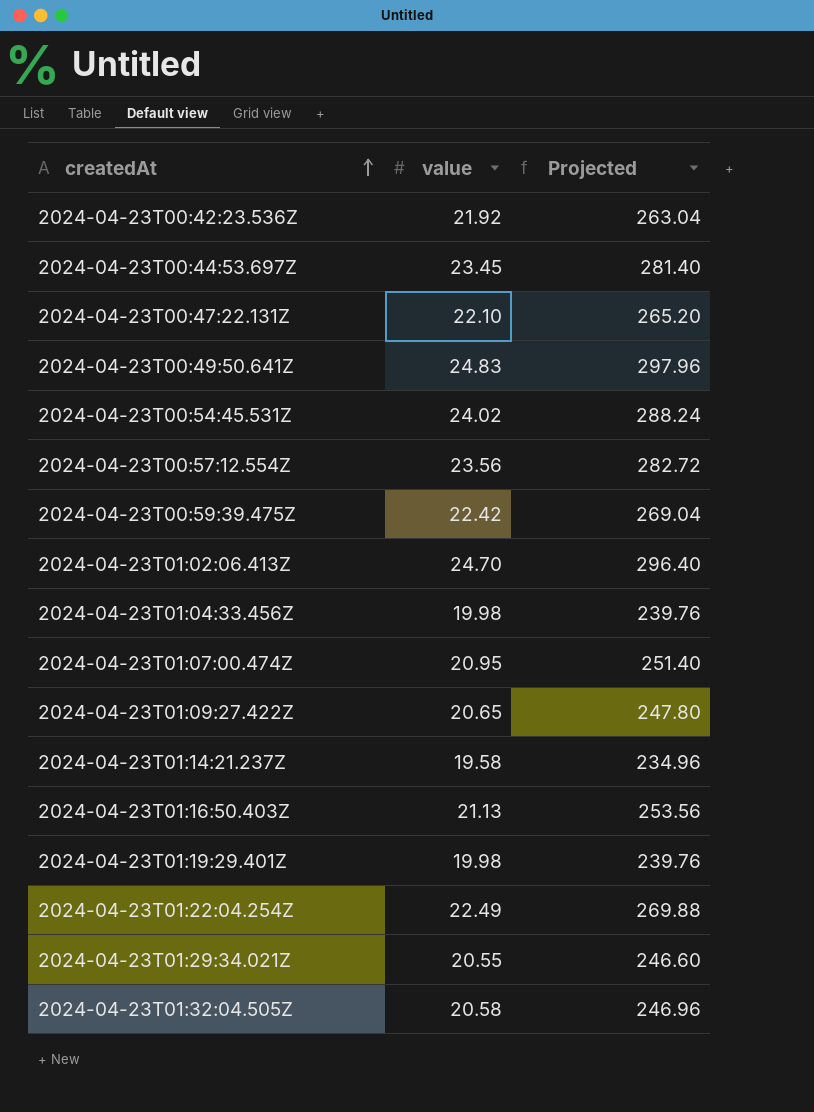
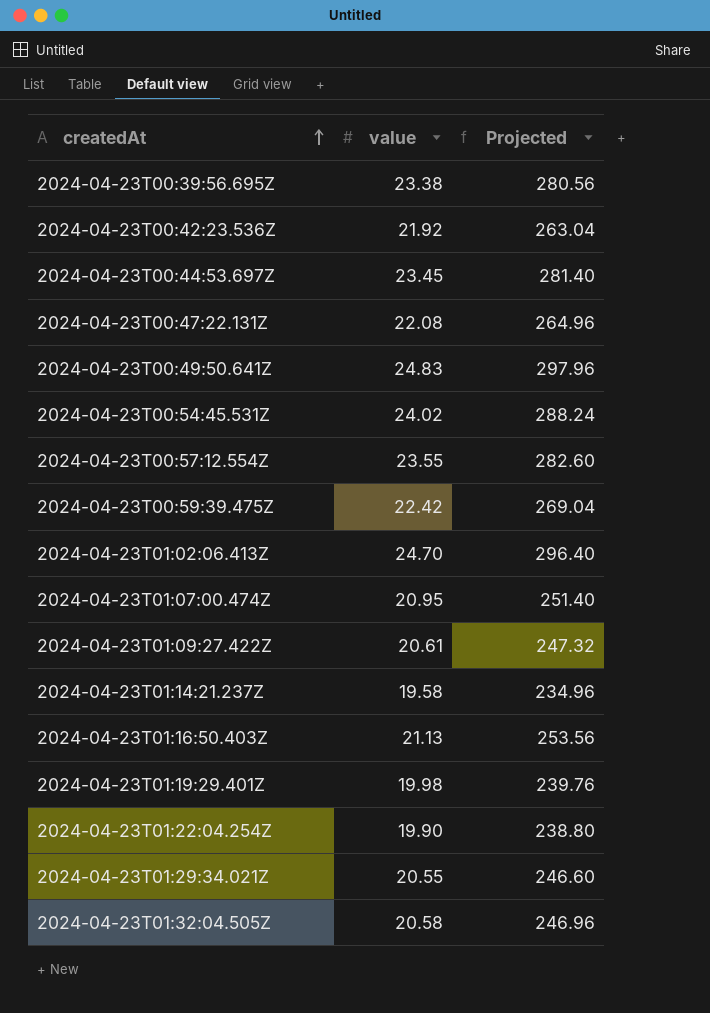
row 2024-04-23T01:04:33.456Z: 19.98 | 239.76 -> none
row 2024-04-23T00:39:56.695Z: none -> 23.38 | 280.56
2024-04-23T00:47:22.131Z | value: 22.10 -> 22.08
2024-04-23T00:47:22.131Z | Projected: 265.20 -> 264.96
2024-04-23T00:57:12.554Z | value: 23.56 -> 23.55
2024-04-23T00:57:12.554Z | Projected: 282.72 -> 282.60
2024-04-23T01:09:27.422Z | value: 20.65 -> 20.61
2024-04-23T01:09:27.422Z | Projected: 247.80 -> 247.32
2024-04-23T01:22:04.254Z | value: 22.49 -> 19.90
2024-04-23T01:22:04.254Z | Projected: 269.88 -> 238.80

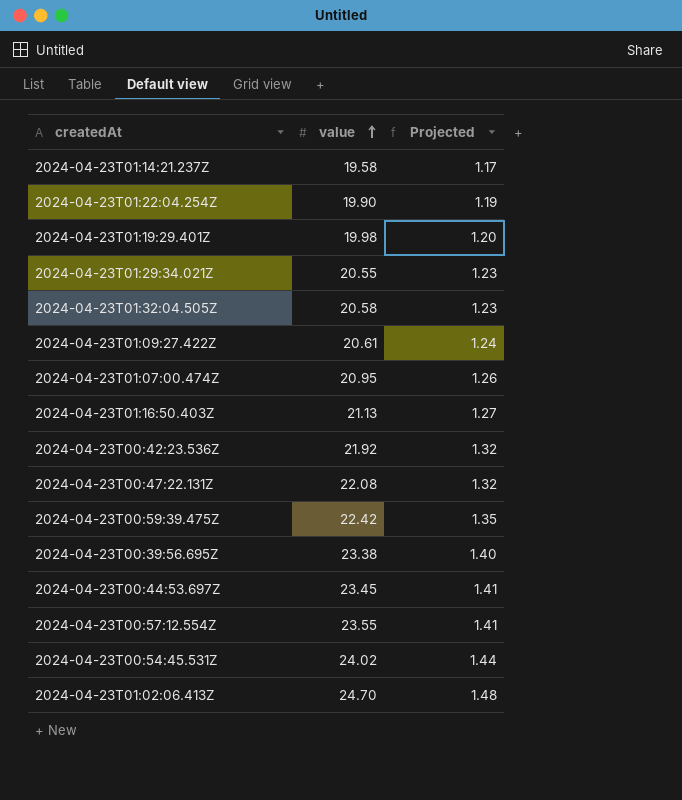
row order: createdAt ascending -> value ascending
column Projected | formula: [value] * 12 -> [value] * 0.06
row 2024-04-23T00:49:50.641Z: 24.83 | 297.96 -> none

